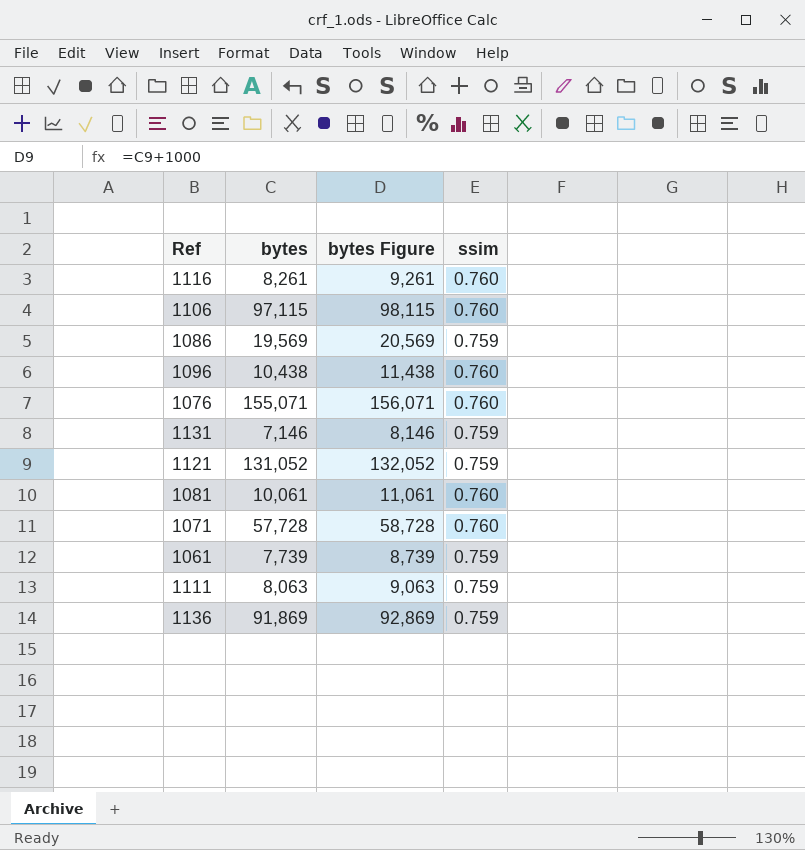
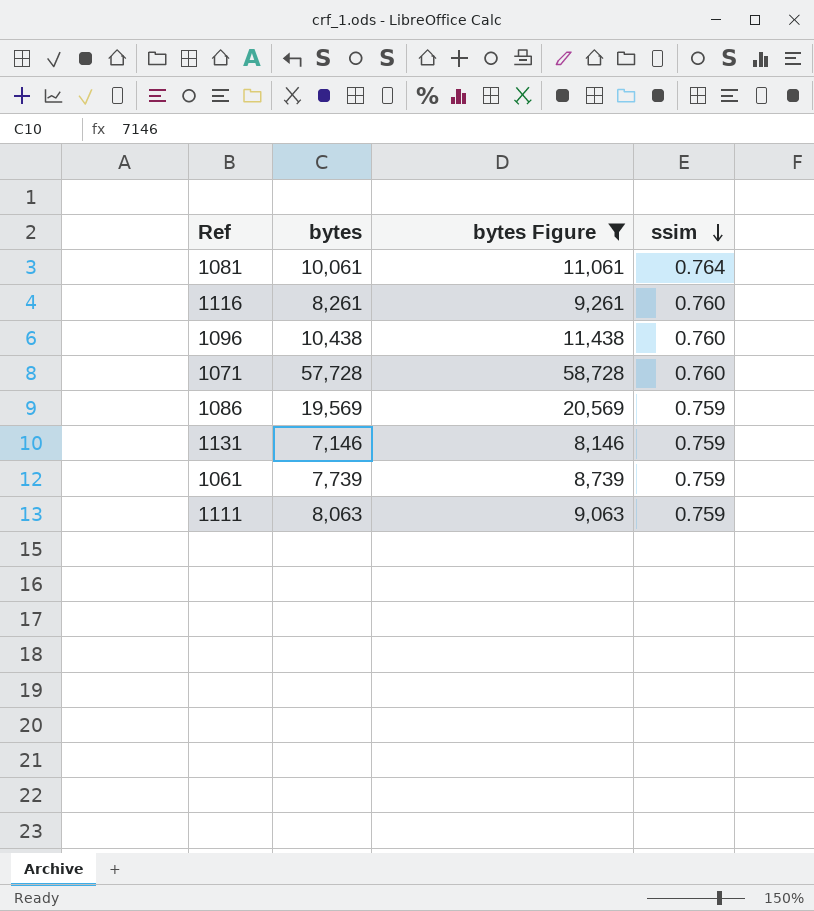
filter: none -> bytes Figure <= 58,728
row order: none -> ssim descending
1081 | ssim: 0.760 -> 0.764

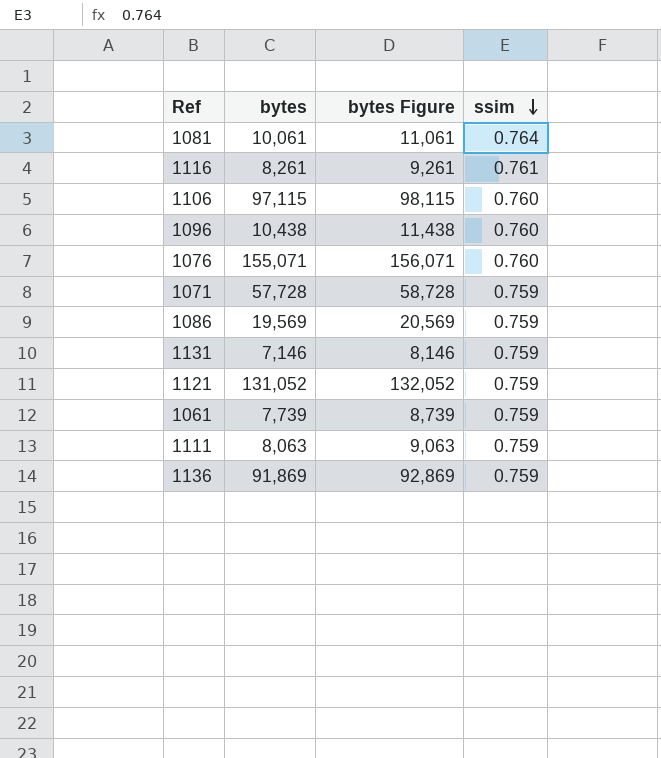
filter: bytes Figure <= 58,728 -> none
1116 | ssim: 0.760 -> 0.761
1071 | ssim: 0.760 -> 0.759

